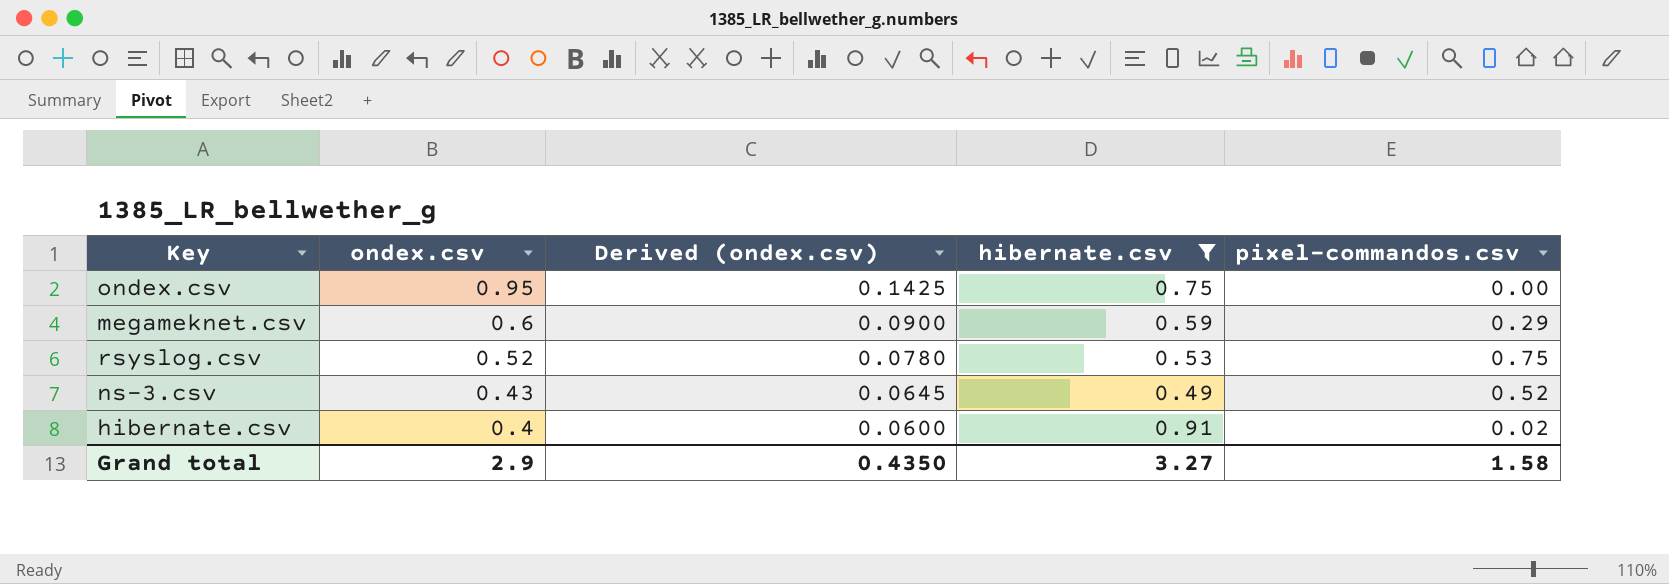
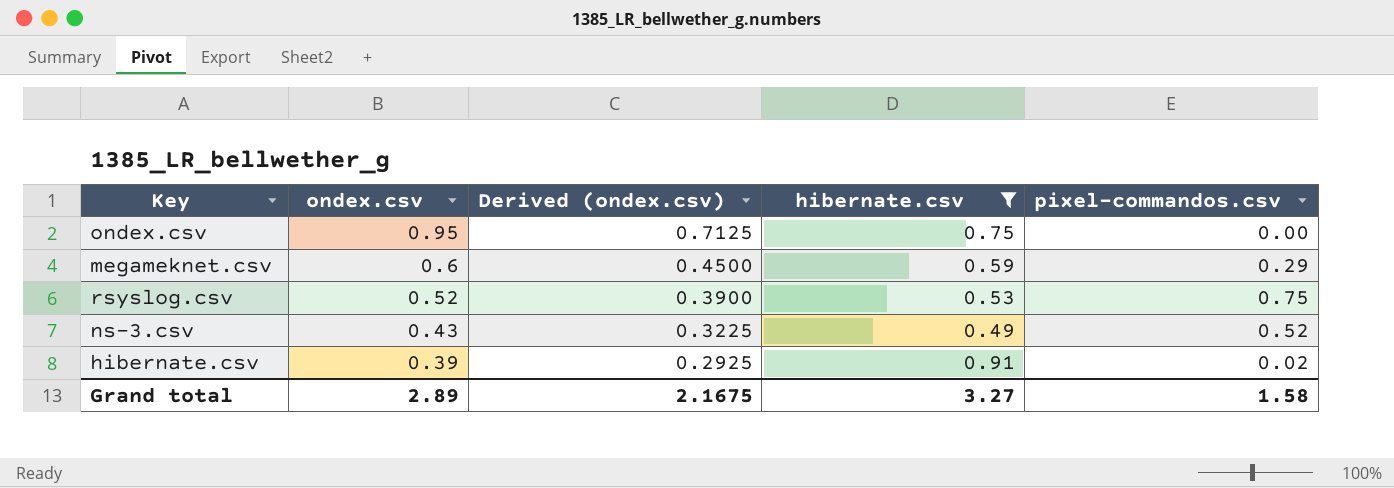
column Derived (ondex.csv) | formula: [ondex.csv] * 0.15 -> [ondex.csv] * 0.75
hibernate.csv | ondex.csv: 0.4 -> 0.39
Grand total | ondex.csv: 2.9 -> 2.89
Grand total | Derived (ondex.csv): 0.4350 -> 2.1675

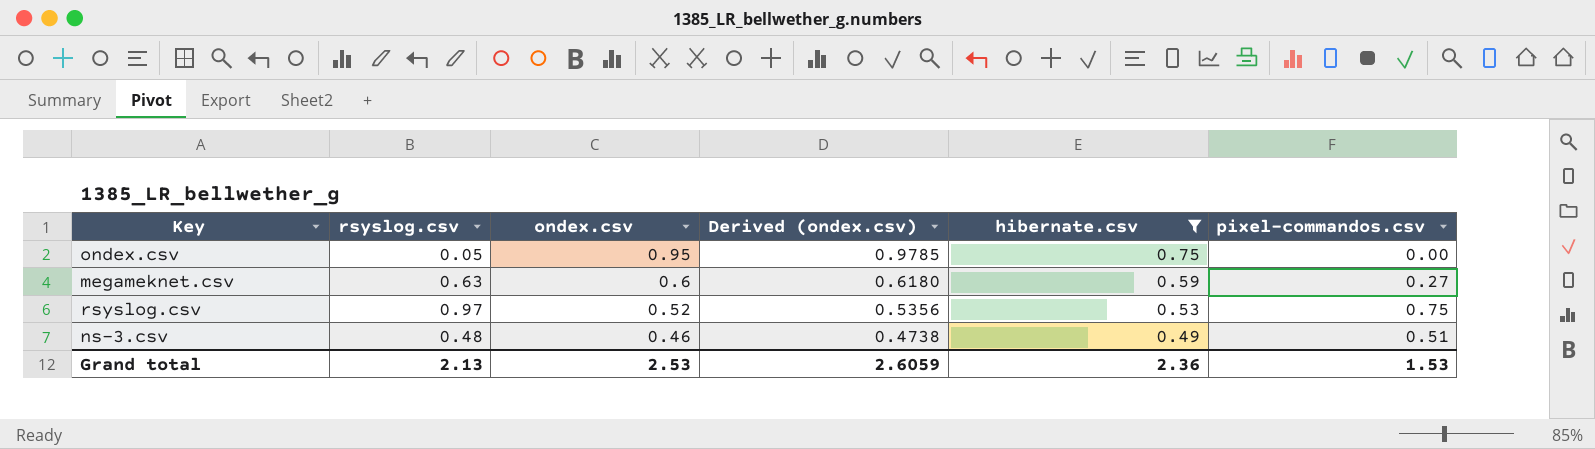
column rsyslog.csv | position: none -> 2
column Derived (ondex.csv) | formula: [ondex.csv] * 0.75 -> [ondex.csv] * 1.03
row hibernate.csv: 0.39 | 0.2925 | 0.91 | 0.02 -> none
megameknet.csv | pixel-commandos.csv: 0.29 -> 0.27
ns-3.csv | ondex.csv: 0.43 -> 0.46
ns-3.csv | pixel-commandos.csv: 0.52 -> 0.51
Grand total | ondex.csv: 2.89 -> 2.53
Grand total | Derived (ondex.csv): 2.1675 -> 2.6059
Grand total | hibernate.csv: 3.27 -> 2.36
Grand total | pixel-commandos.csv: 1.58 -> 1.53

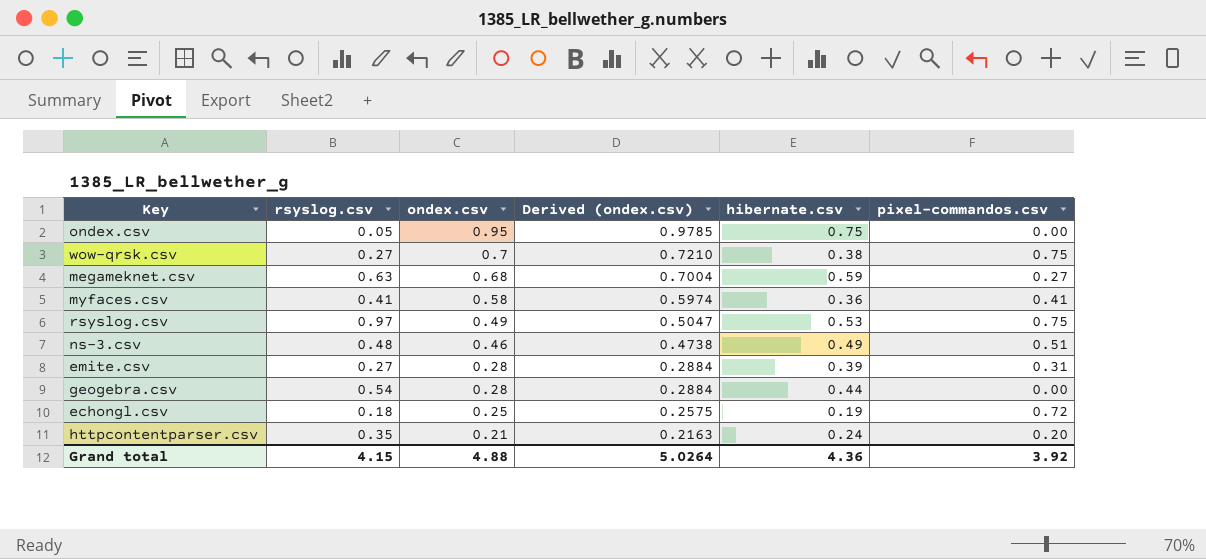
filter: hibernate.csv >= 0.49 -> none
megameknet.csv | ondex.csv: 0.6 -> 0.68
megameknet.csv | Derived (ondex.csv): 0.6180 -> 0.7004
rsyslog.csv | ondex.csv: 0.52 -> 0.49
rsyslog.csv | Derived (ondex.csv): 0.5356 -> 0.5047
Grand total | rsyslog.csv: 2.13 -> 4.15
Grand total | ondex.csv: 2.53 -> 4.88
Grand total | Derived (ondex.csv): 2.6059 -> 5.0264
Grand total | hibernate.csv: 2.36 -> 4.36
Grand total | pixel-commandos.csv: 1.53 -> 3.92

